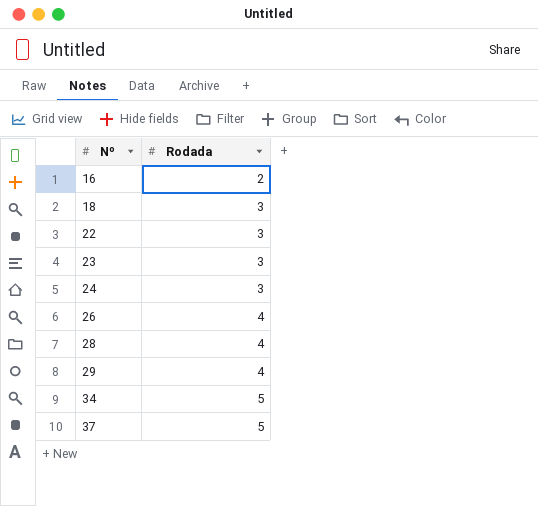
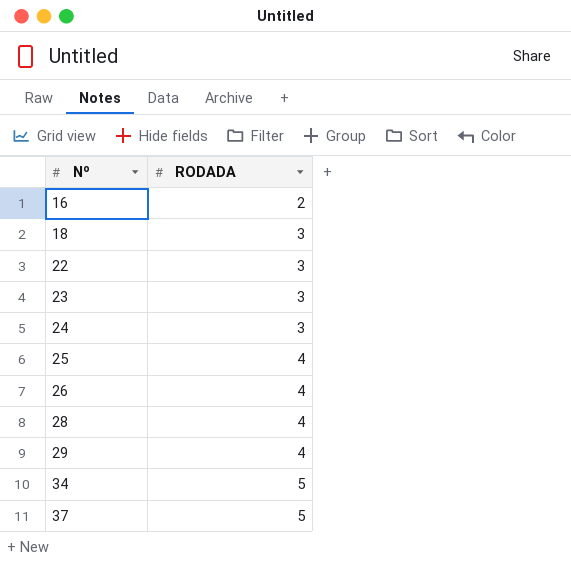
column name: Rodada -> RODADA
row 25: none -> 4

